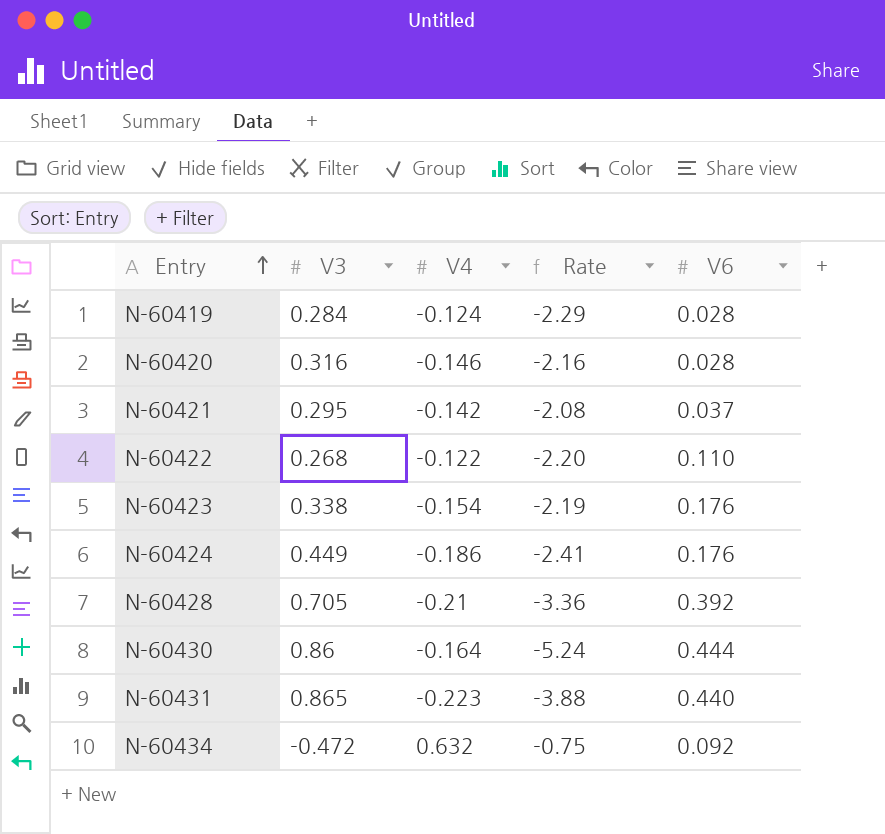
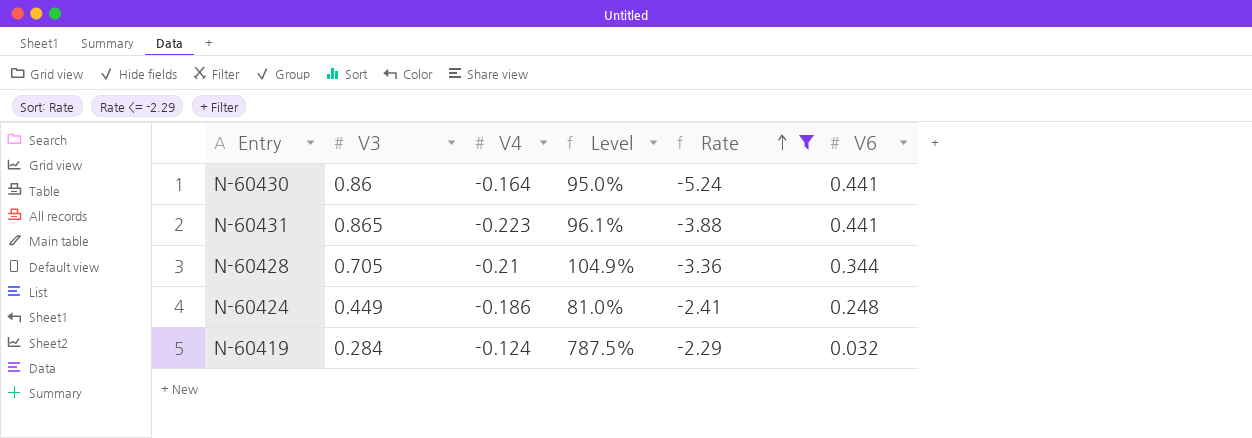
filter: none -> Rate <= -2.29
row order: Entry ascending -> Rate ascending
column Level | formula: none -> ([V3] - [V6]) / [V6]
N-60430 | V6: 0.444 -> 0.441
N-60431 | V6: 0.440 -> 0.441
N-60428 | V6: 0.392 -> 0.344
N-60424 | V6: 0.176 -> 0.248
N-60419 | V6: 0.028 -> 0.032

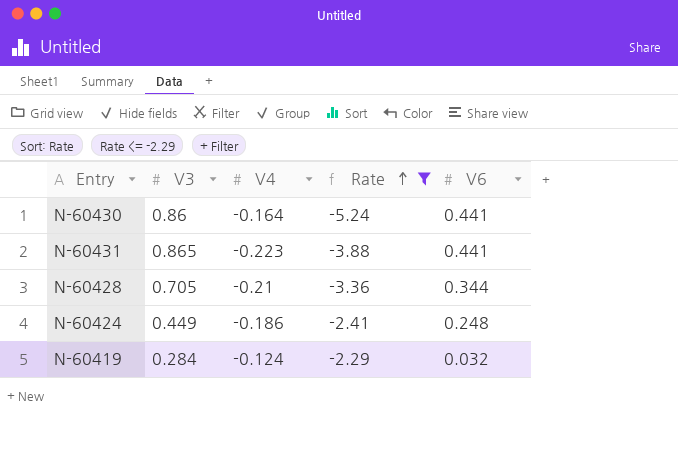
column Level | formula: ([V3] - [V6]) / [V6] -> none

